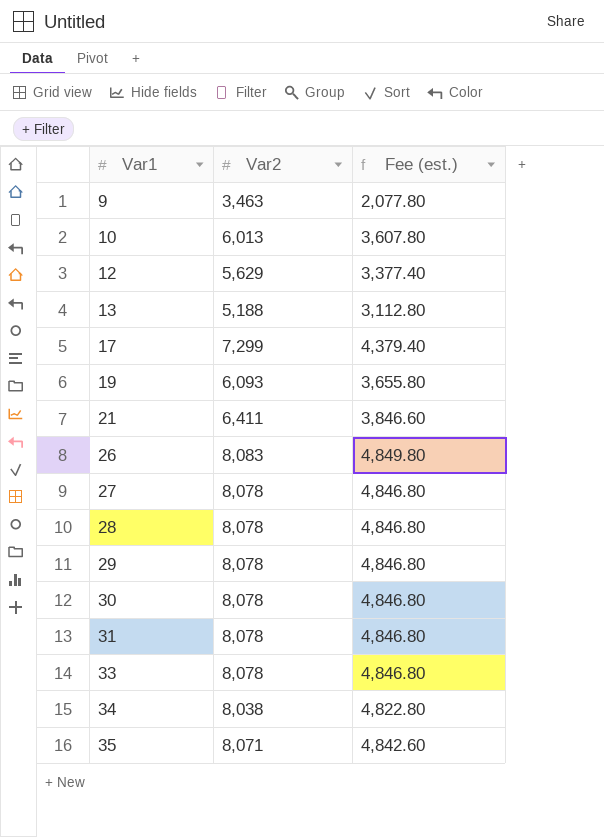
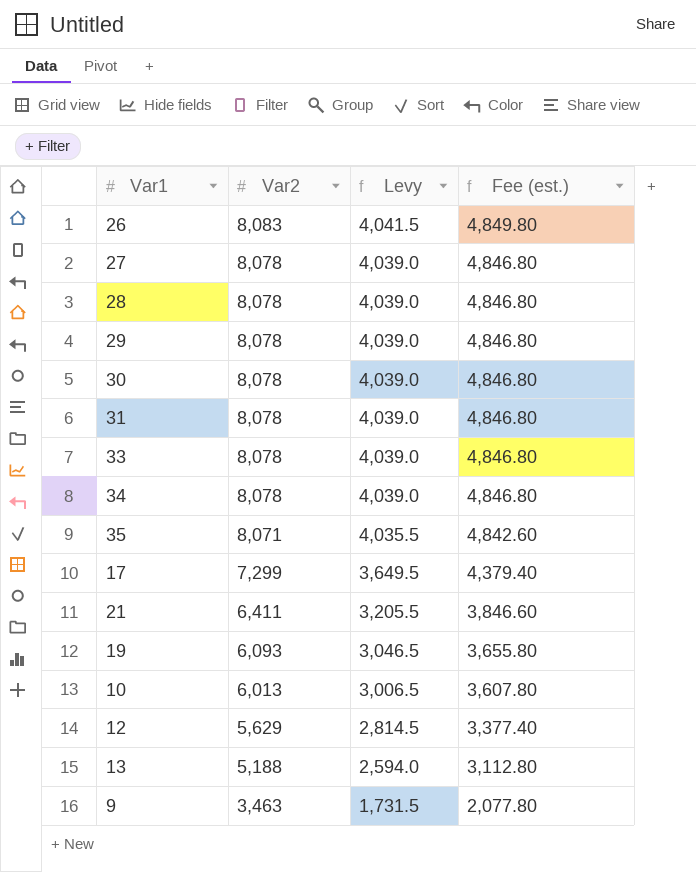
row order: Var1 ascending -> Var2 descending
column Levy | formula: none -> [Var2] * 0.5
34 | Var2: 8,038 -> 8,078
34 | Fee (est.): 4,822.80 -> 4,846.80

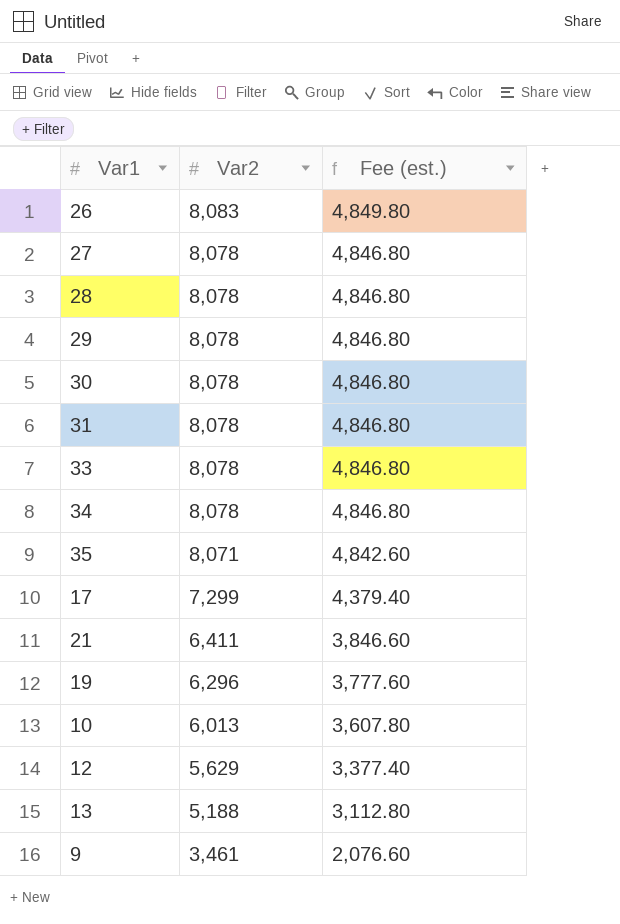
column Levy | formula: [Var2] * 0.5 -> none
19 | Var2: 6,093 -> 6,296
19 | Fee (est.): 3,655.80 -> 3,777.60
9 | Var2: 3,463 -> 3,461
9 | Fee (est.): 2,077.80 -> 2,076.60

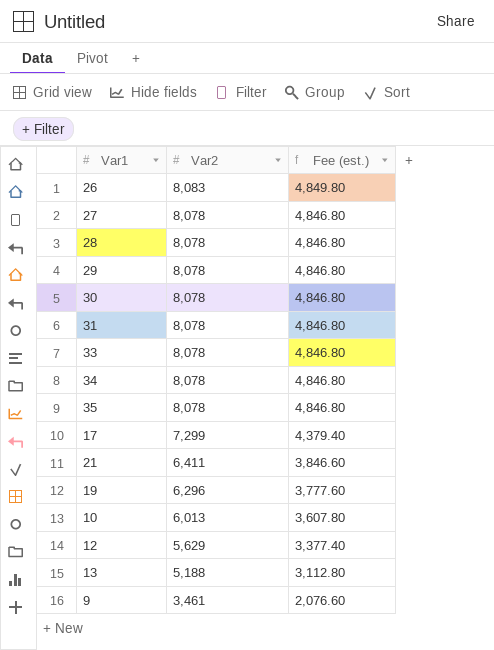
35 | Var2: 8,071 -> 8,078
35 | Fee (est.): 4,842.60 -> 4,846.80

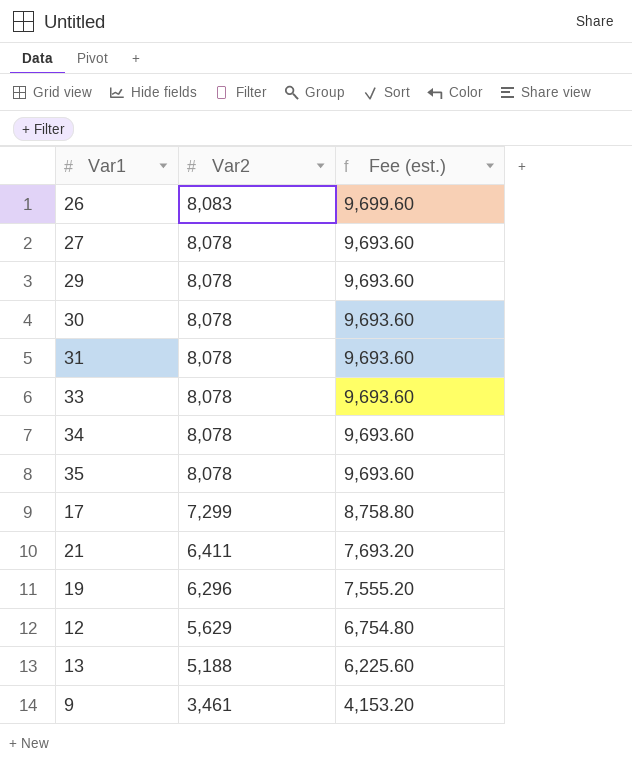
column Fee (est.) | formula: [Var2] * 0.6 -> [Var2] * 1.2
row 28: 8,078 | 4,846.80 -> none
row 10: 6,013 | 3,607.80 -> none

